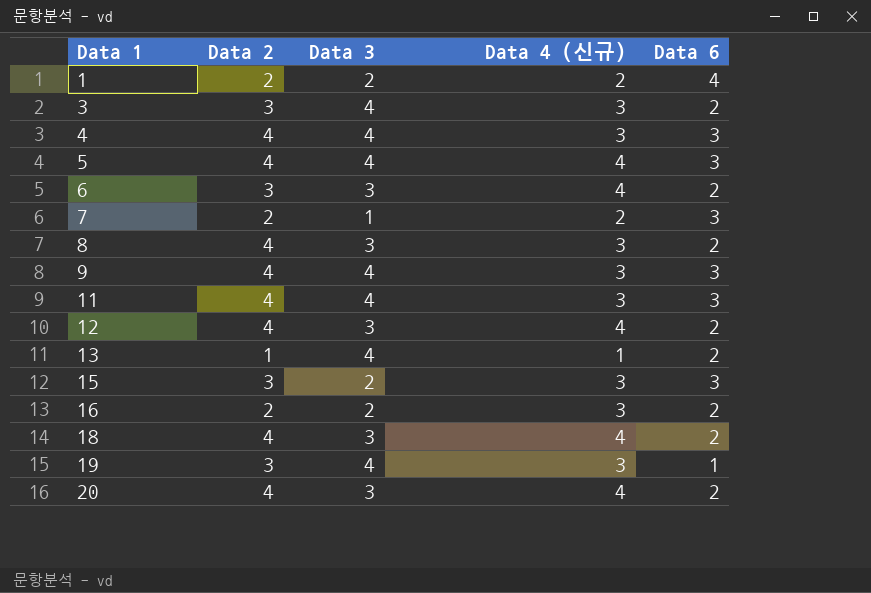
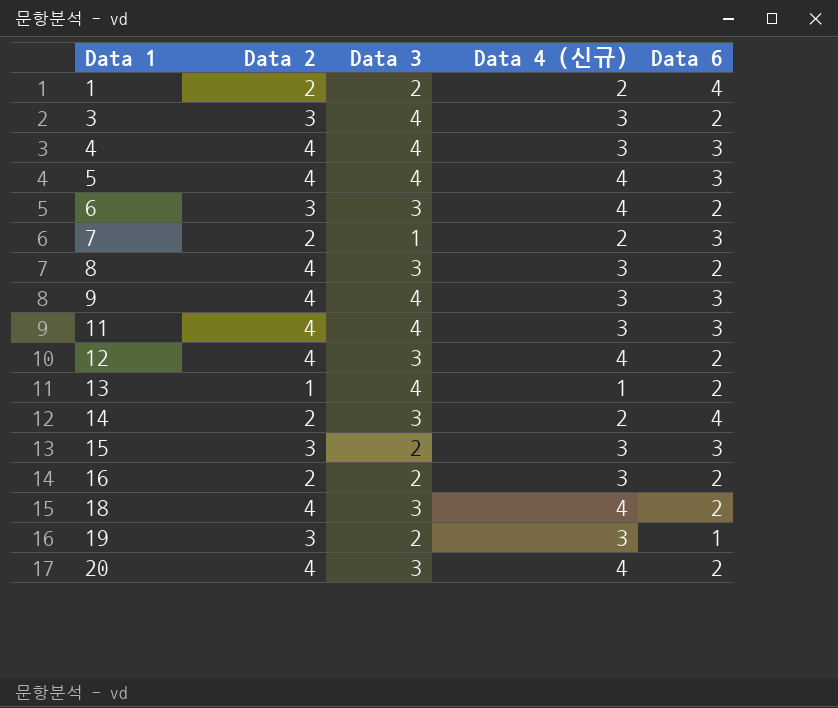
row 14: none -> 2 | 3 | 2 | 4
19 | Data 3: 4 -> 2

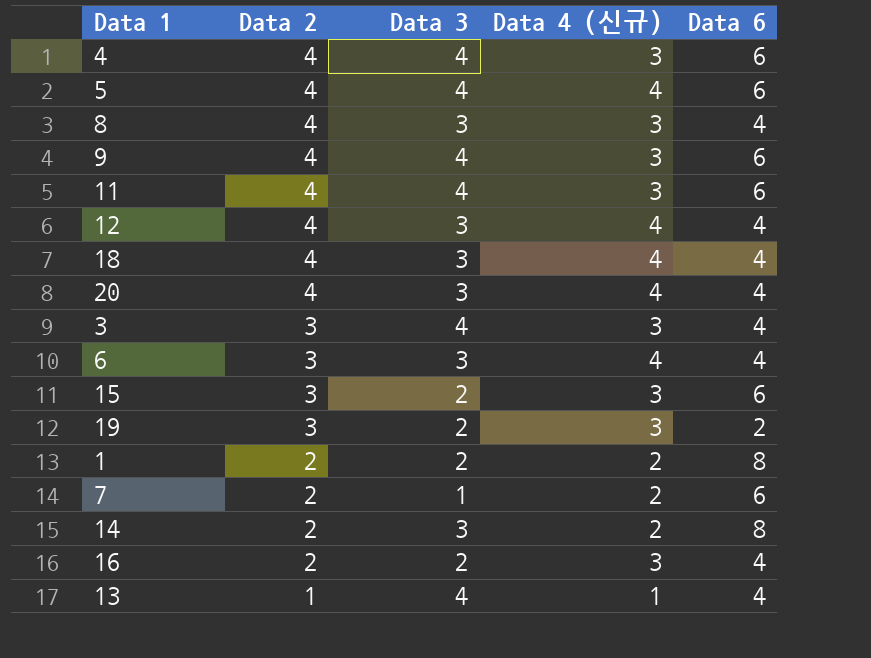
row order: Data 1 ascending -> Data 2 descending
4 | Data 6: 3 -> 6
5 | Data 6: 3 -> 6
8 | Data 6: 2 -> 4
9 | Data 6: 3 -> 6
11 | Data 6: 3 -> 6
12 | Data 6: 2 -> 4
18 | Data 6: 2 -> 4
20 | Data 6: 2 -> 4
3 | Data 6: 2 -> 4
6 | Data 6: 2 -> 4
15 | Data 6: 3 -> 6
19 | Data 6: 1 -> 2
1 | Data 6: 4 -> 8
7 | Data 6: 3 -> 6
14 | Data 6: 4 -> 8
16 | Data 6: 2 -> 4
13 | Data 6: 2 -> 4

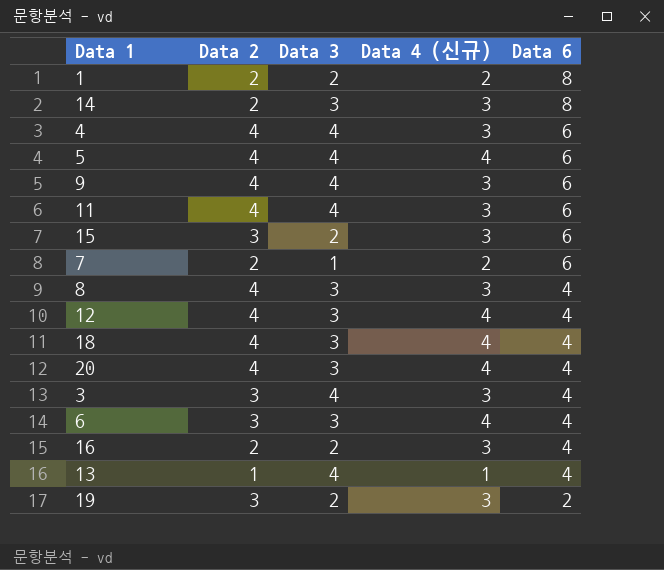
row order: Data 2 descending -> Data 6 descending
14 | Data 4 (신규): 2 -> 3

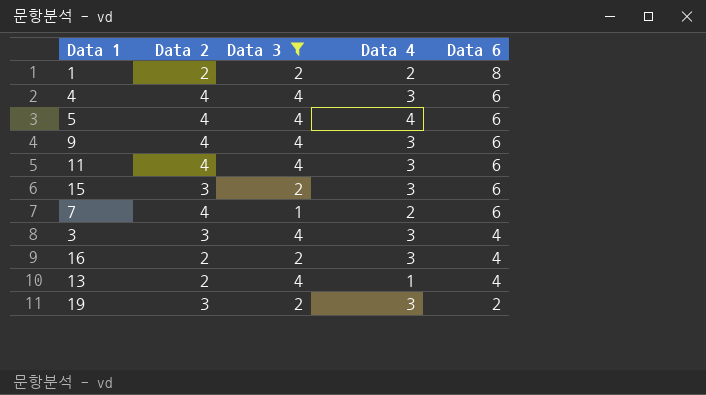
filter: none -> Data 3 != 3
column name: Data 4 (신규) -> Data 4
7 | Data 2: 2 -> 4
13 | Data 2: 1 -> 2

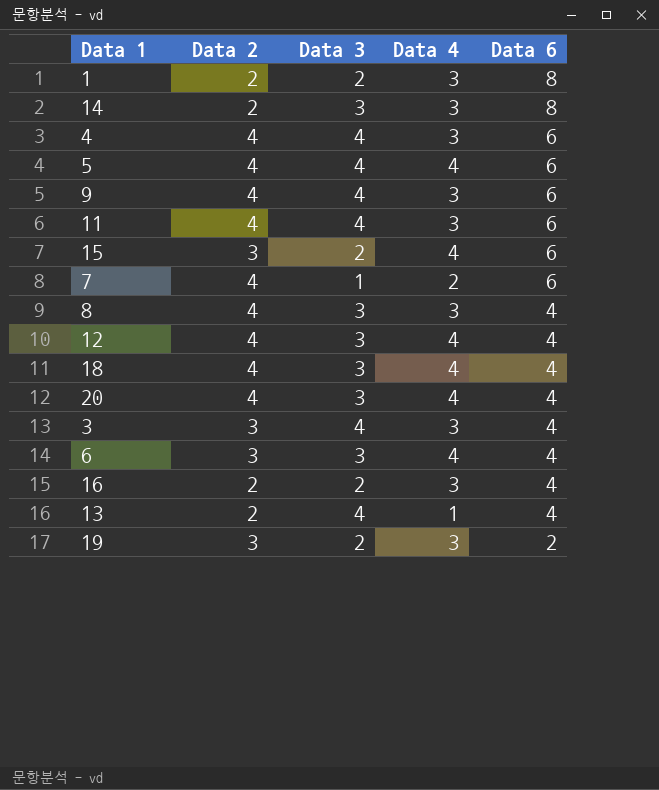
filter: Data 3 != 3 -> none
1 | Data 4: 2 -> 3
15 | Data 4: 3 -> 4

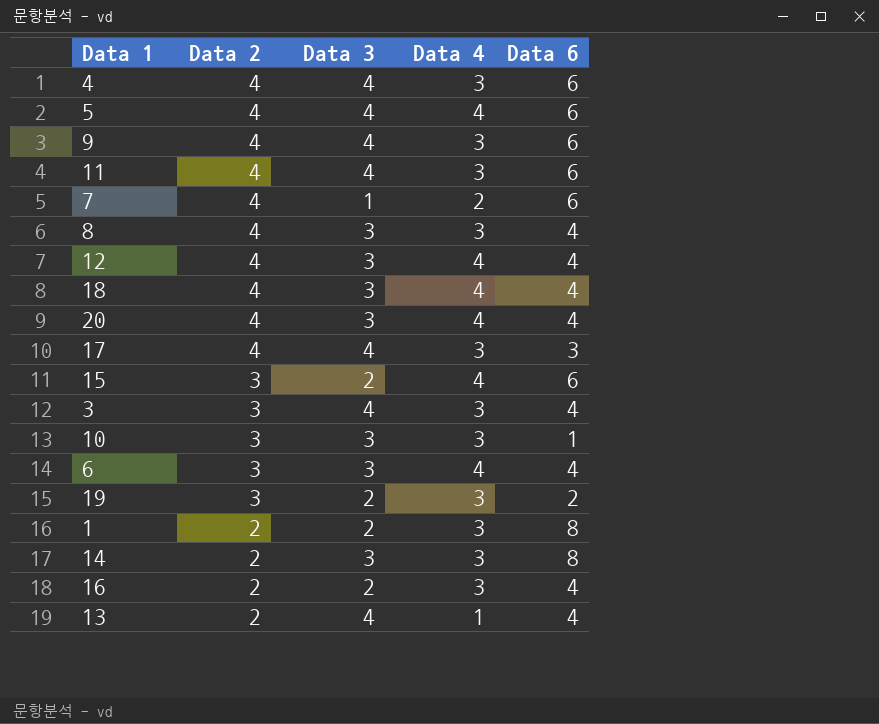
row order: Data 6 descending -> Data 2 descending
row 17: none -> 4 | 4 | 3 | 3
row 10: none -> 3 | 3 | 3 | 1

